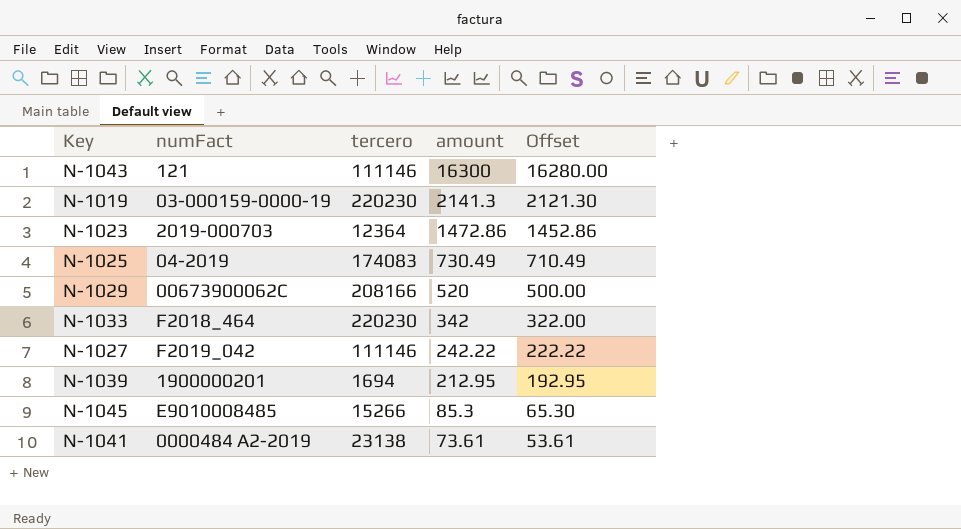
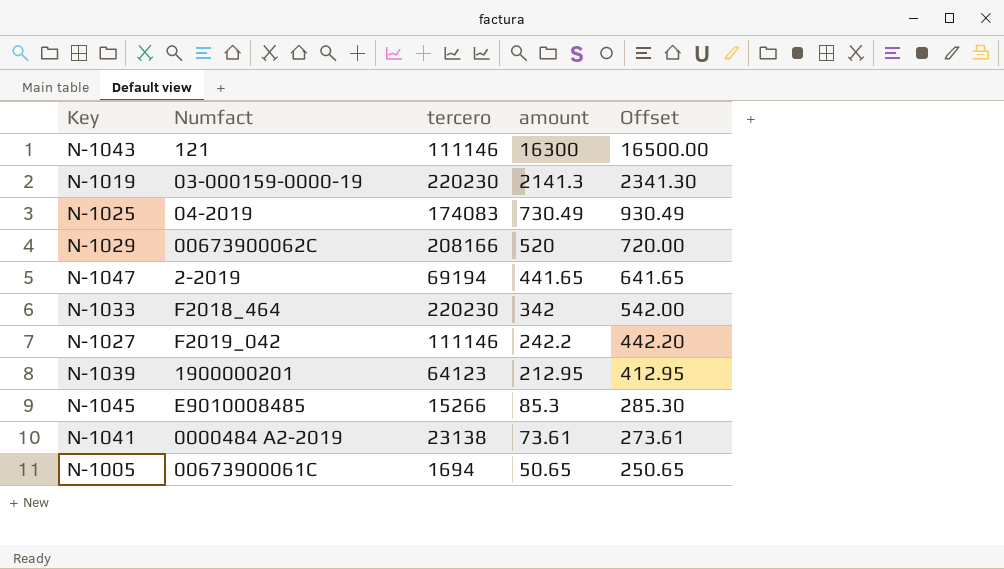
column name: numFact -> Numfact
column Offset | formula: [amount] - 20 -> [amount] + 200
row N-1023: 2019-000703 | 12364 | 1472.86 | 1452.86 -> none
row N-1047: none -> 2-2019 | 69194 | 441.65 | 641.65
N-1027 | amount: 242.22 -> 242.2
N-1039 | tercero: 1694 -> 64123
row N-1005: none -> 00673900061C | 1694 | 50.65 | 250.65

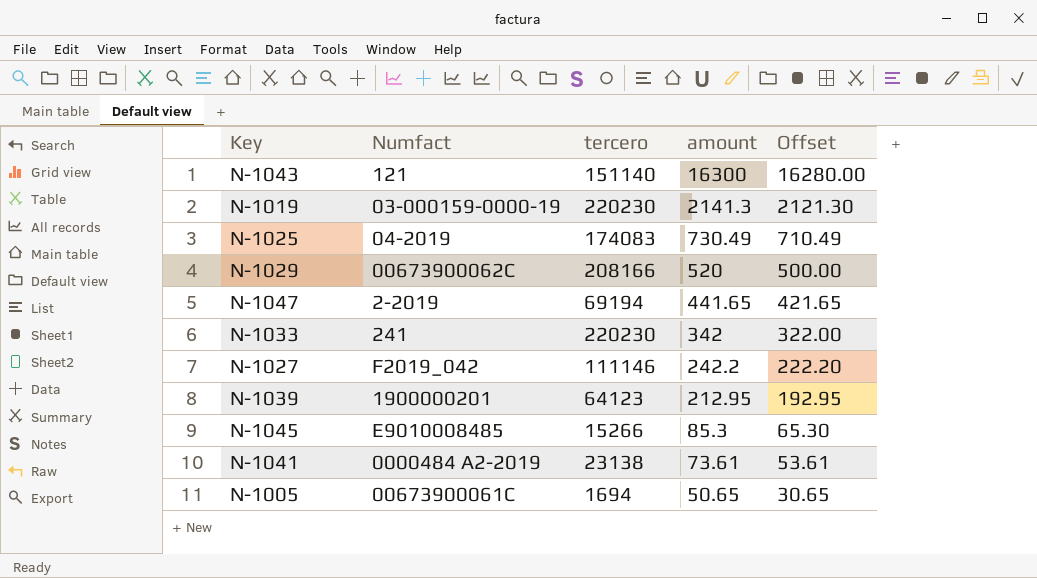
column Offset | formula: [amount] + 200 -> [amount] - 20
N-1043 | tercero: 111146 -> 151140
N-1033 | Numfact: F2018_464 -> 241

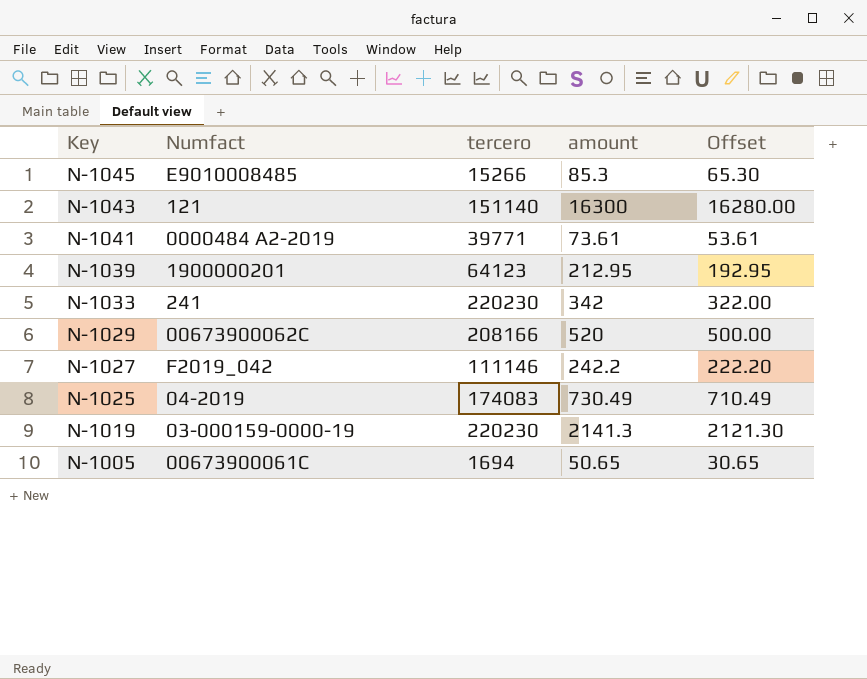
row order: amount descending -> Key descending
row N-1047: 2-2019 | 69194 | 441.65 | 421.65 -> none
N-1041 | tercero: 23138 -> 39771

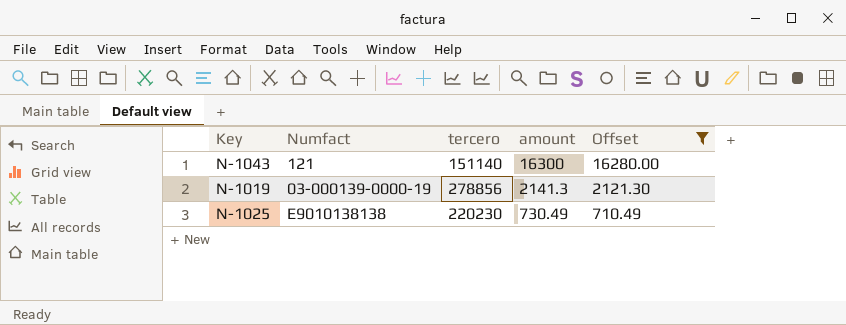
filter: none -> Offset >= 710.49
row order: Key descending -> amount descending
N-1019 | Numfact: 03-000159-0000-19 -> 03-000139-0000-19
N-1019 | tercero: 220230 -> 278856
N-1025 | Numfact: 04-2019 -> E9010138138
N-1025 | tercero: 174083 -> 220230

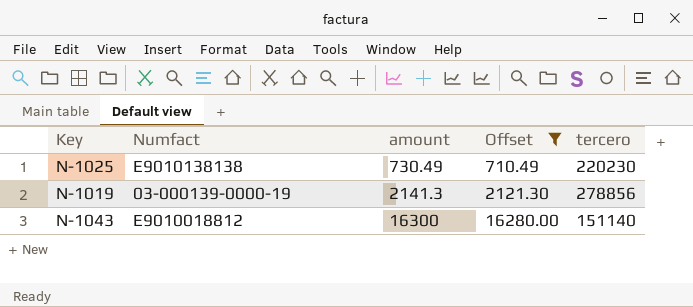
row order: amount descending -> amount ascending
column tercero | position: 3 -> 5
N-1043 | Numfact: 121 -> E9010018812

